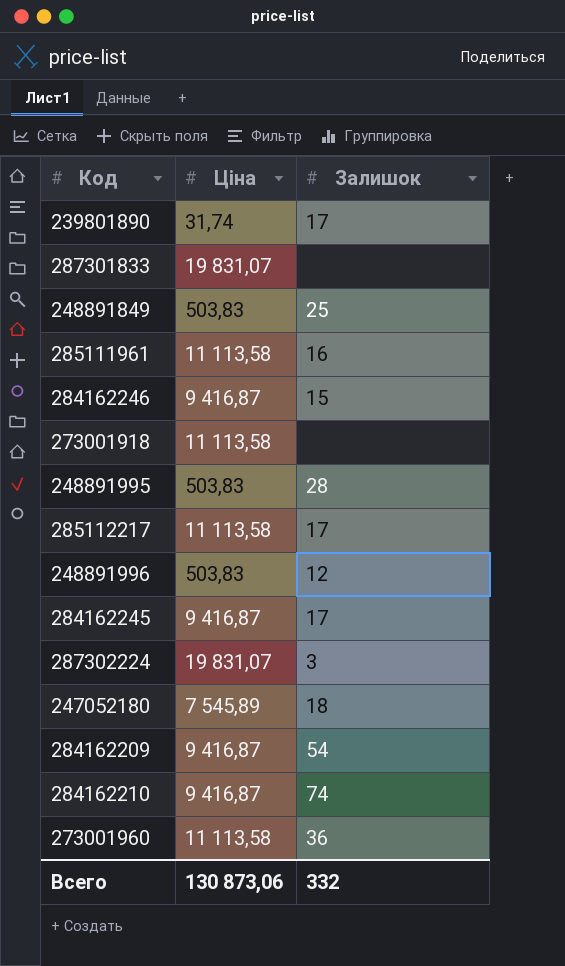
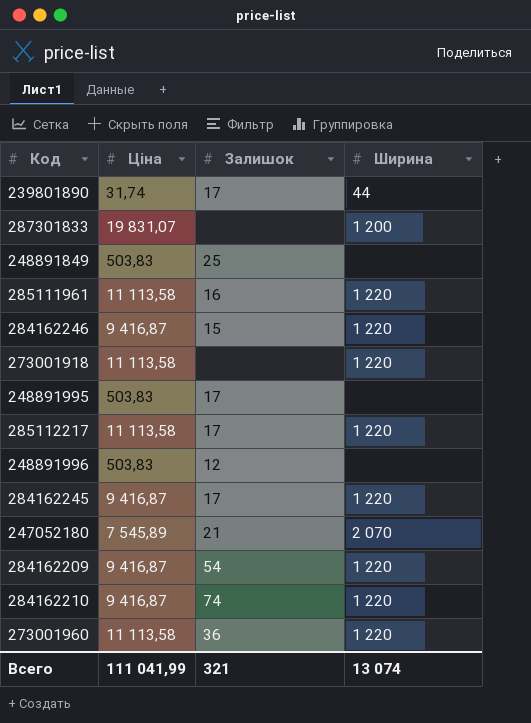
column Ширина | position: none -> 4
row 287302224: 19 831,07 | 3 -> none
248891995 | Залишок: 28 -> 17
247052180 | Залишок: 18 -> 21
Всего | Ціна: 130 873,06 -> 111 041,99
Всего | Залишок: 332 -> 321

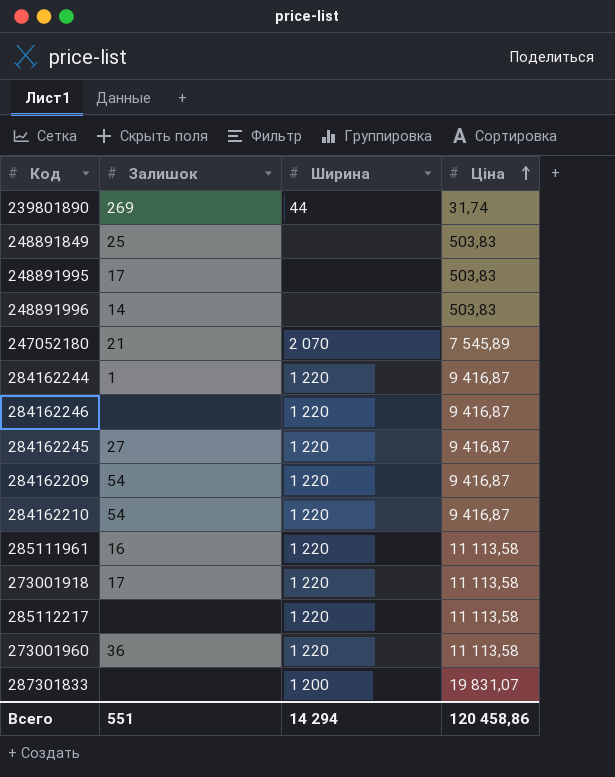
row order: none -> Ціна ascending
column Ціна | position: 2 -> 4
239801890 | Залишок: 17 -> 269
248891996 | Залишок: 12 -> 14
row 284162244: none -> 1 | 1 220 | 9 416,87
284162246 | Залишок: 15 -> none
284162245 | Залишок: 17 -> 27
284162210 | Залишок: 74 -> 54
273001918 | Залишок: none -> 17
285112217 | Залишок: 17 -> none
Всего | Залишок: 321 -> 551
Всего | Ширина: 13 074 -> 14 294
Всего | Ціна: 111 041,99 -> 120 458,86

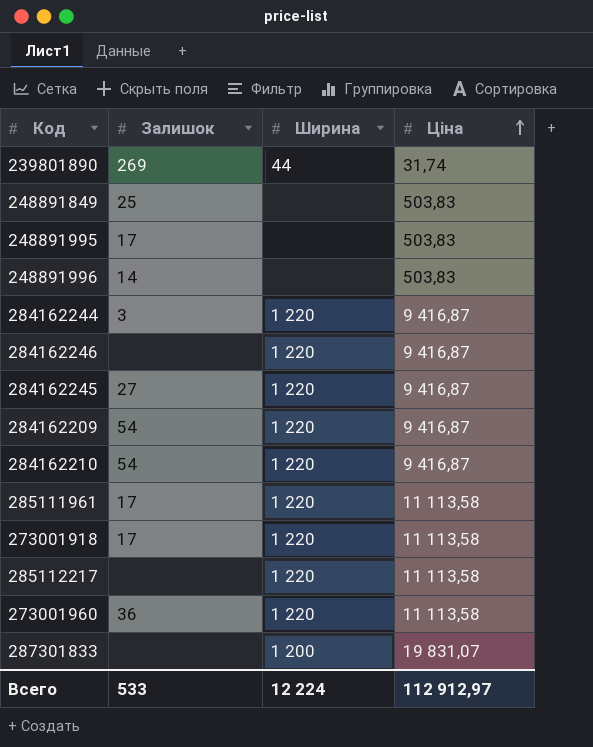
row 247052180: 21 | 2 070 | 7 545,89 -> none
284162244 | Залишок: 1 -> 3
285111961 | Залишок: 16 -> 17
Всего | Залишок: 551 -> 533
Всего | Ширина: 14 294 -> 12 224
Всего | Ціна: 120 458,86 -> 112 912,97

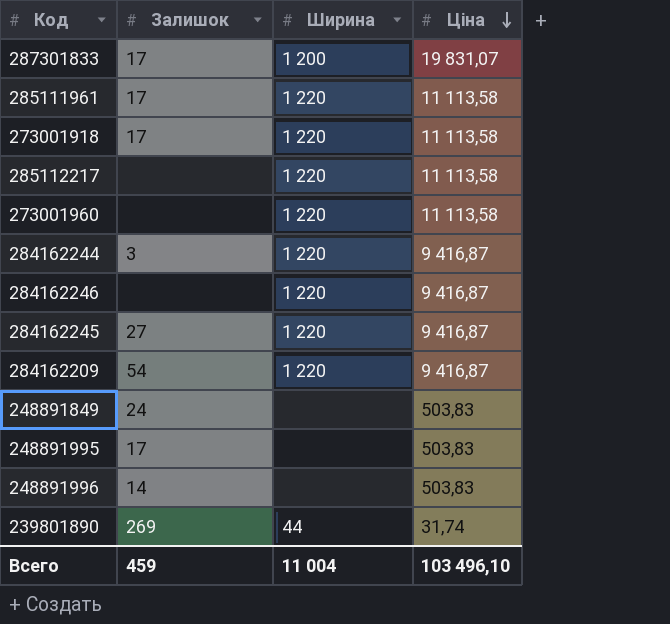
row order: Ціна ascending -> Ціна descending
row 284162210: 54 | 1 220 | 9 416,87 -> none
287301833 | Залишок: none -> 17
273001960 | Залишок: 36 -> none
248891849 | Залишок: 25 -> 24
Всего | Залишок: 533 -> 459
Всего | Ширина: 12 224 -> 11 004
Всего | Ціна: 112 912,97 -> 103 496,10

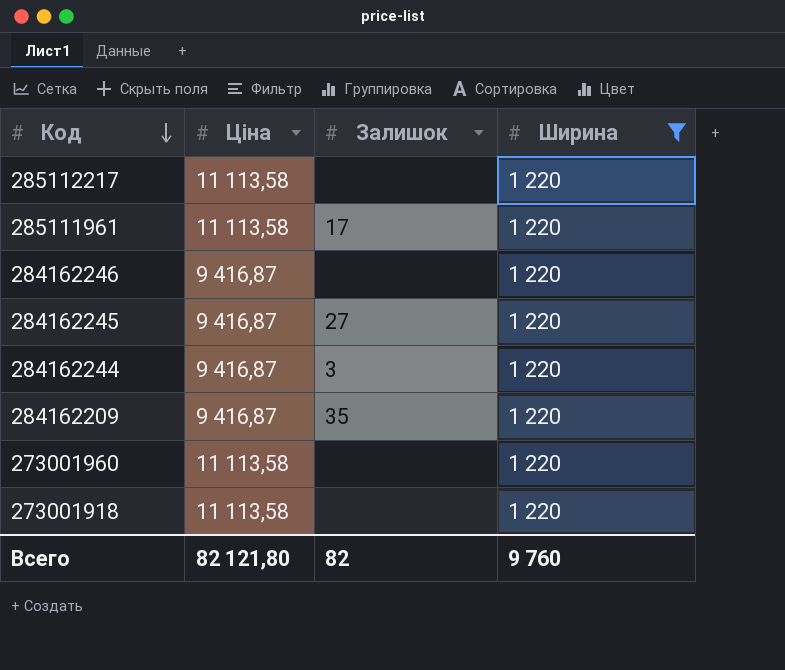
filter: none -> Ширина = 1 220
row order: Ціна descending -> Код descending
column Ціна | position: 4 -> 2
284162209 | Залишок: 54 -> 35
273001918 | Залишок: 17 -> none
Всего | Ціна: 103 496,10 -> 82 121,80
Всего | Залишок: 459 -> 82
Всего | Ширина: 11 004 -> 9 760

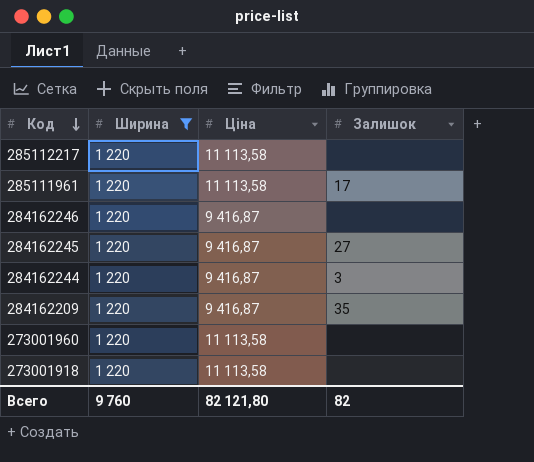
column Ширина | position: 4 -> 2

